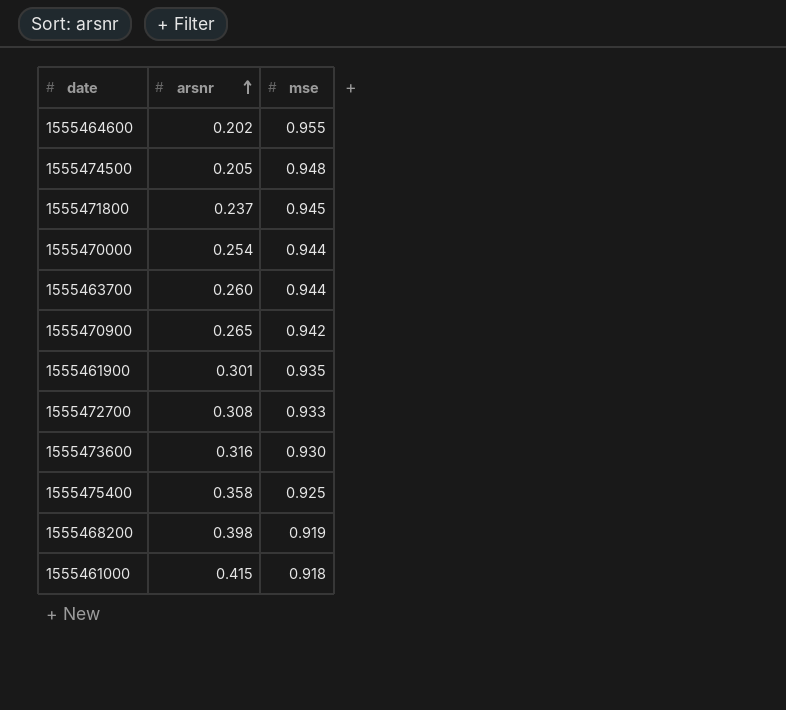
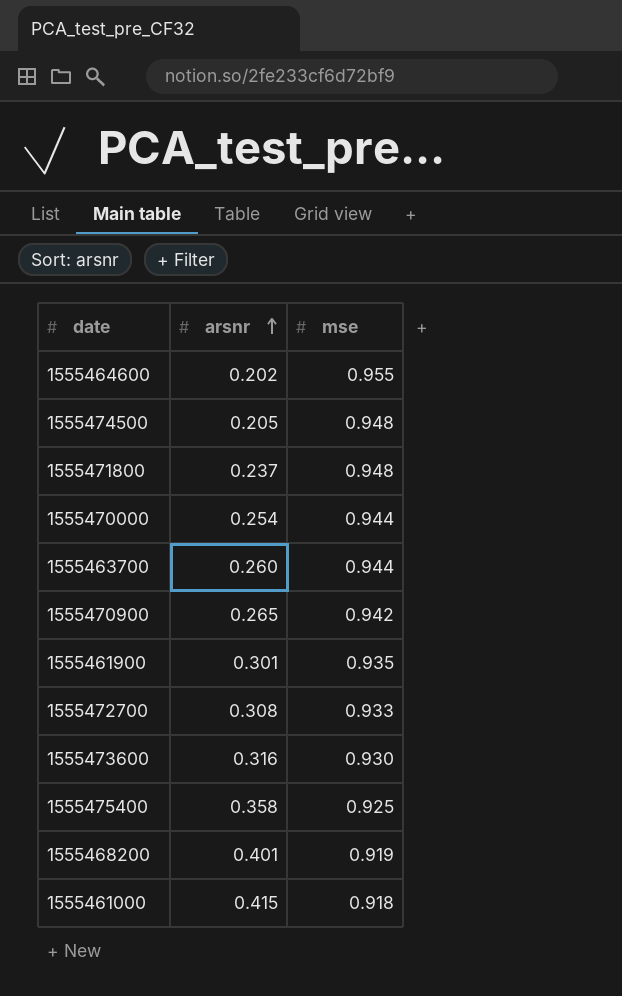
1555471800 | mse: 0.945 -> 0.948
1555468200 | arsnr: 0.398 -> 0.401

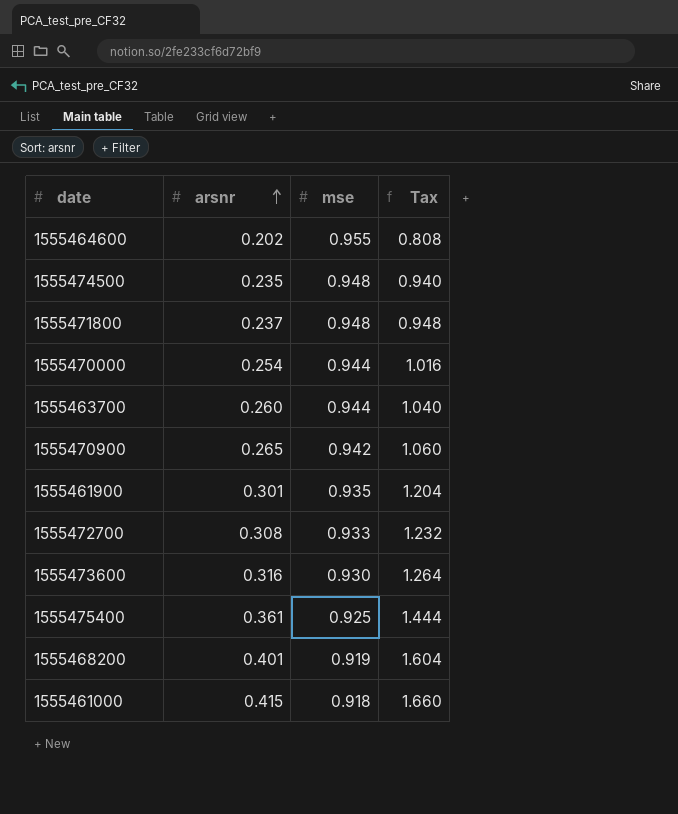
column Tax | formula: none -> [arsnr] * 4
1555474500 | arsnr: 0.205 -> 0.235
1555475400 | arsnr: 0.358 -> 0.361

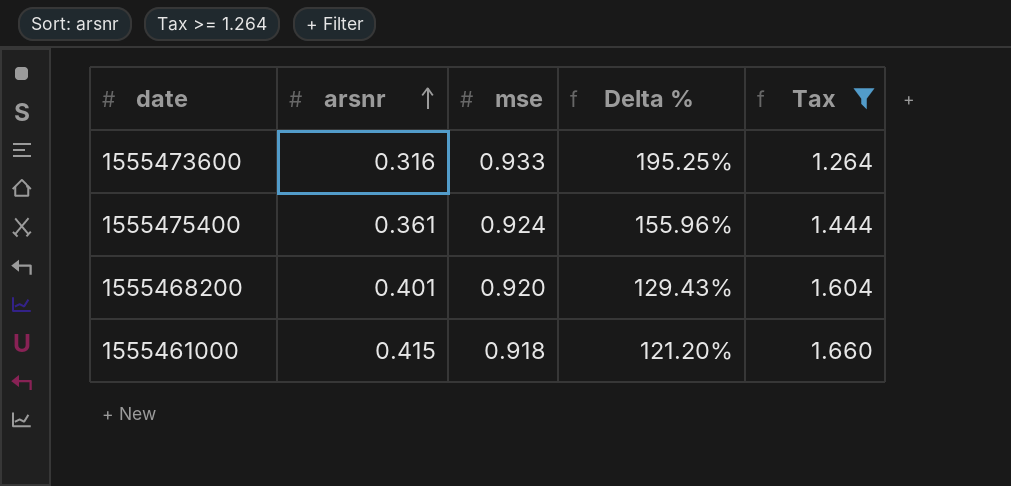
filter: none -> Tax >= 1.264
column Delta % | formula: none -> ([mse] - [arsnr]) / [arsnr]
1555473600 | mse: 0.930 -> 0.933
1555475400 | mse: 0.925 -> 0.924
1555468200 | mse: 0.919 -> 0.920

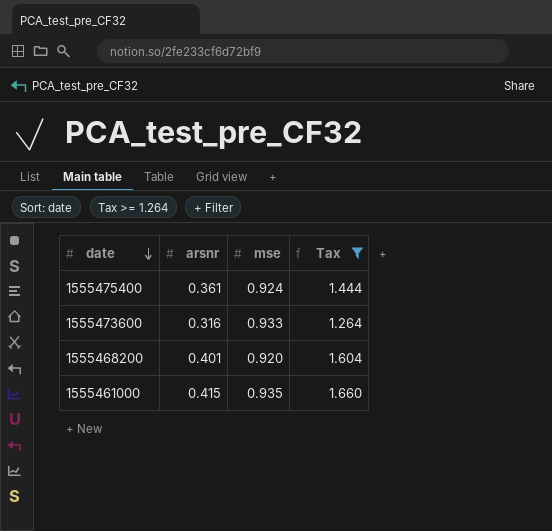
row order: arsnr ascending -> date descending
column Delta % | formula: ([mse] - [arsnr]) / [arsnr] -> none
1555461000 | mse: 0.918 -> 0.935

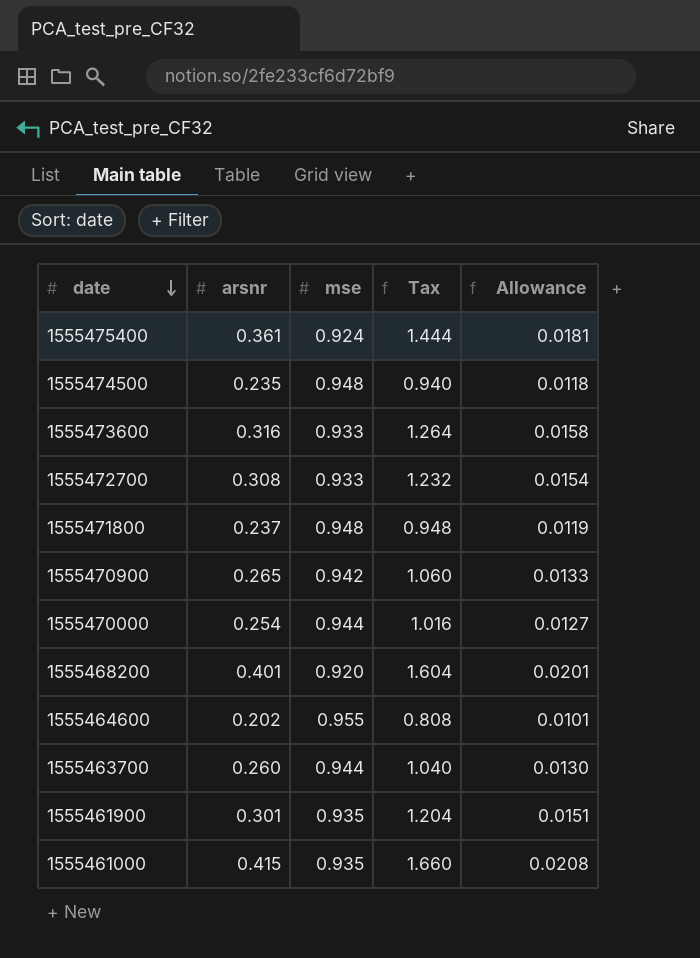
filter: Tax >= 1.264 -> none
column Allowance | formula: none -> [arsnr] * 0.05

